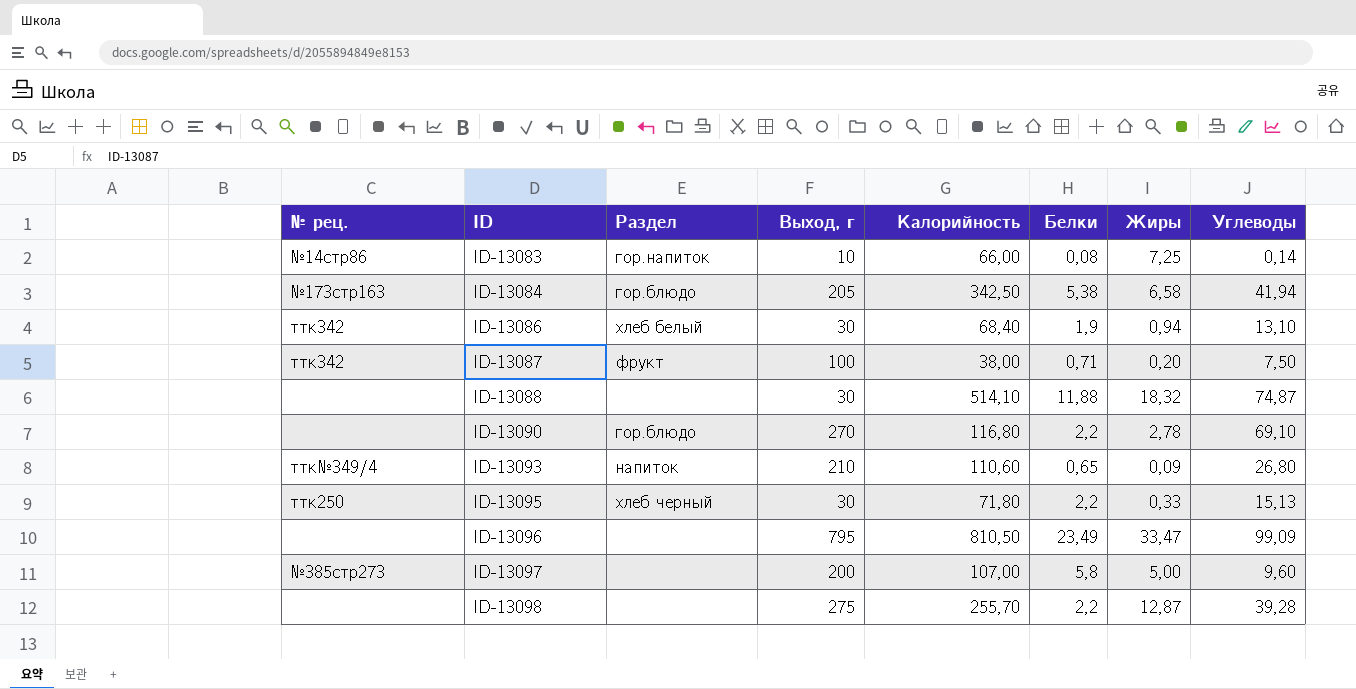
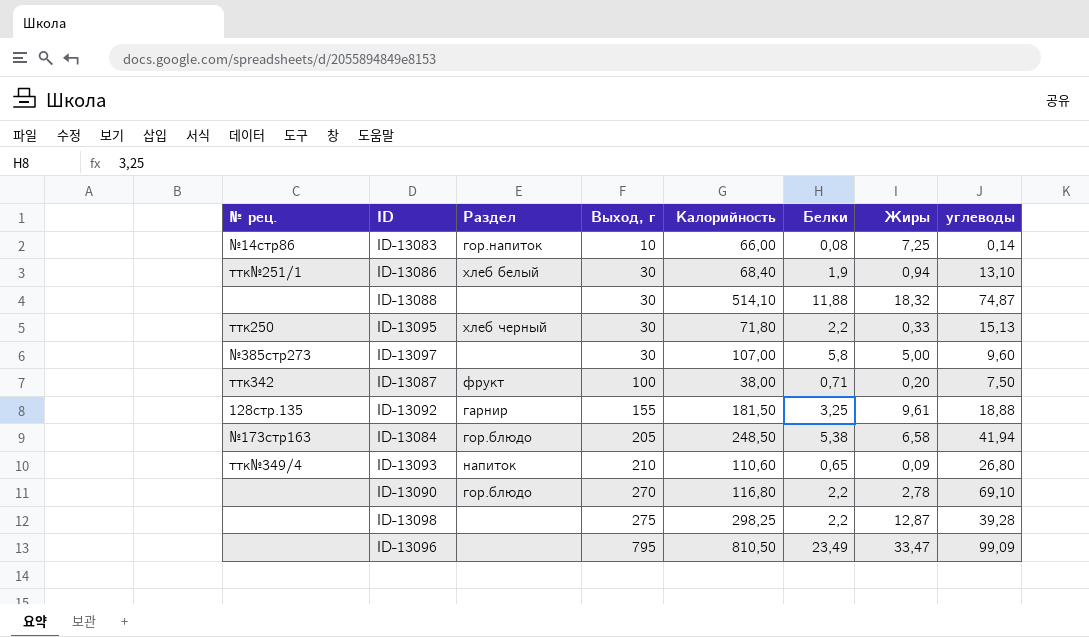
row order: ID ascending -> Выход, г ascending
column name: Углеводы -> углеводы
ID-13086 | № рец.: ттк342 -> ттк№251/1
ID-13097 | Выход, г: 200 -> 30
row ID-13092: none -> 128стр.135 | гарнир | 155 | 181,50 | 3,25 | 9,61 | 18,88
ID-13084 | Калорийность: 342,50 -> 248,50
ID-13098 | Калорийность: 255,70 -> 298,25

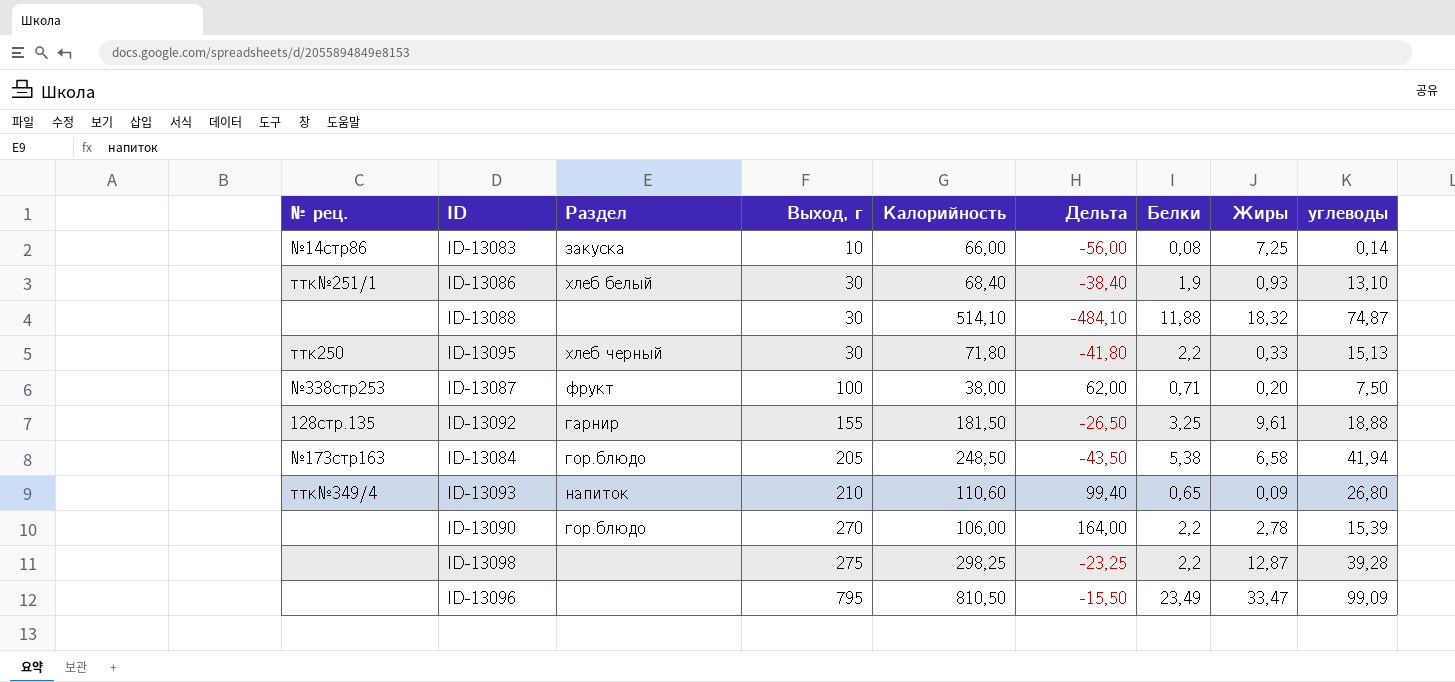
column Дельта | formula: none -> [Выход, г] - [Калорийность]
row ID-13097: №385стр273 | none | 30 | 107,00 | 5,8 | 5,00 | 9,60 -> none
ID-13083 | Раздел: гор.напиток -> закуска
ID-13086 | Жиры: 0,94 -> 0,93
ID-13087 | № рец.: ттк342 -> №338стр253
ID-13090 | Калорийность: 116,80 -> 106,00
ID-13090 | углеводы: 69,10 -> 15,39

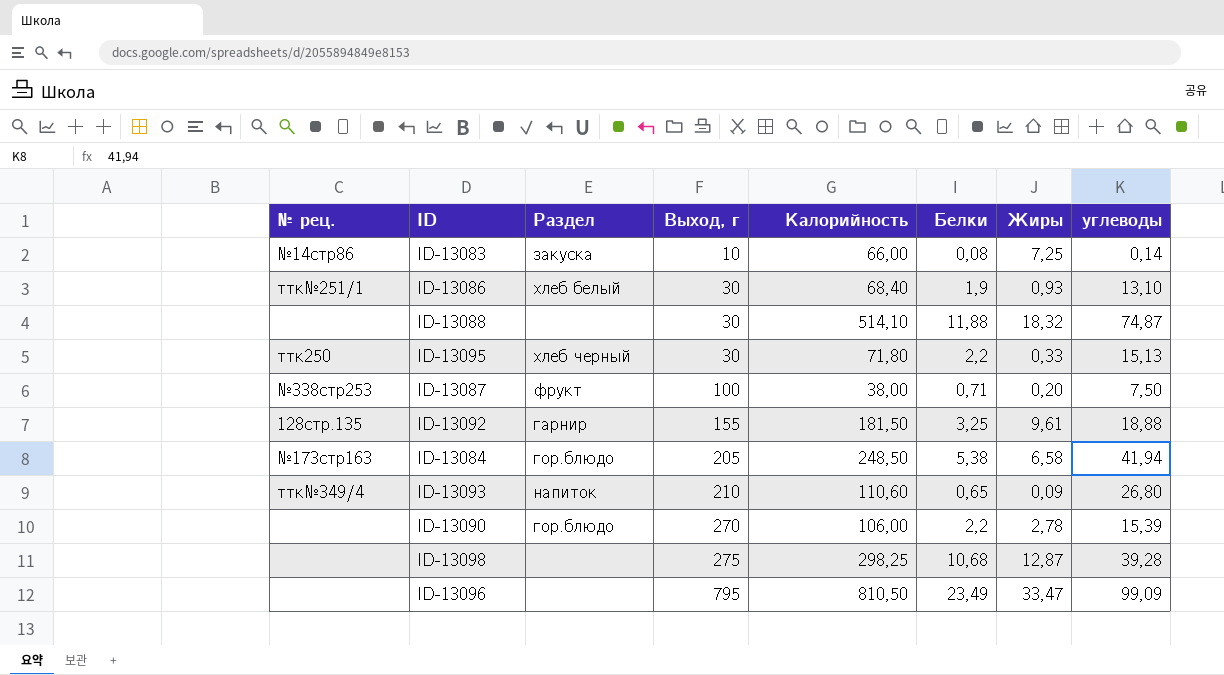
column Дельта | formula: [Выход, г] - [Калорийность] -> none
ID-13098 | Белки: 2,2 -> 10,68

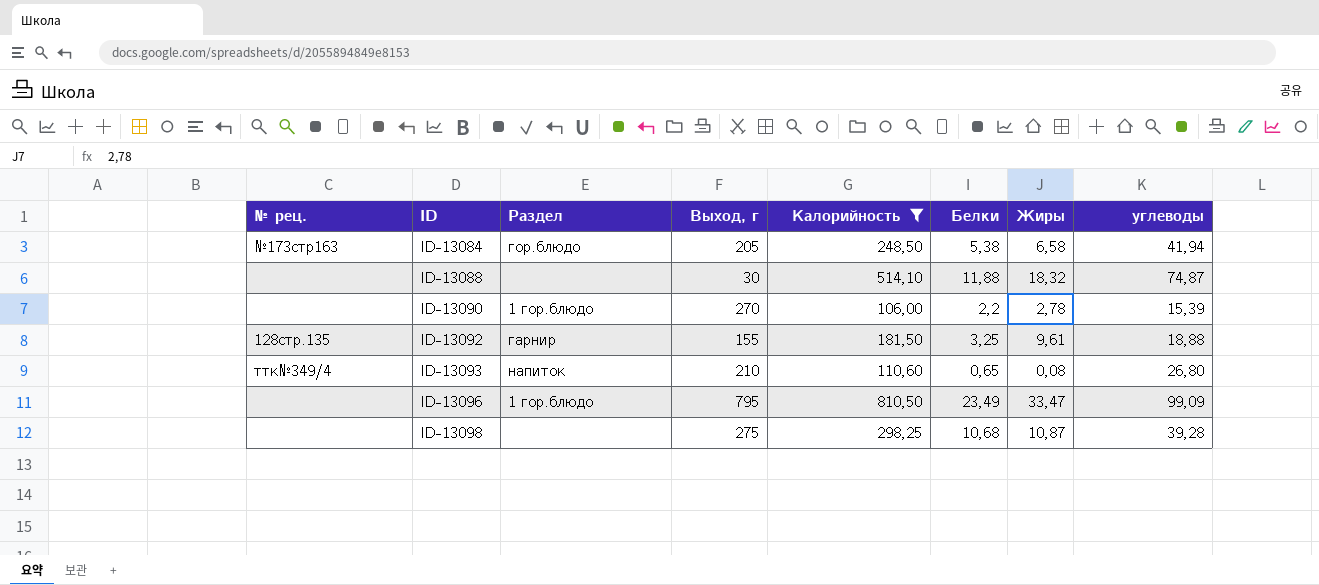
filter: none -> Калорийность >= 106,00
row order: Выход, г ascending -> ID ascending
ID-13090 | Раздел: гор.блюдо -> 1 гор.блюдо
ID-13093 | Жиры: 0,09 -> 0,08
ID-13096 | Раздел: none -> 1 гор.блюдо
ID-13098 | Жиры: 12,87 -> 10,87

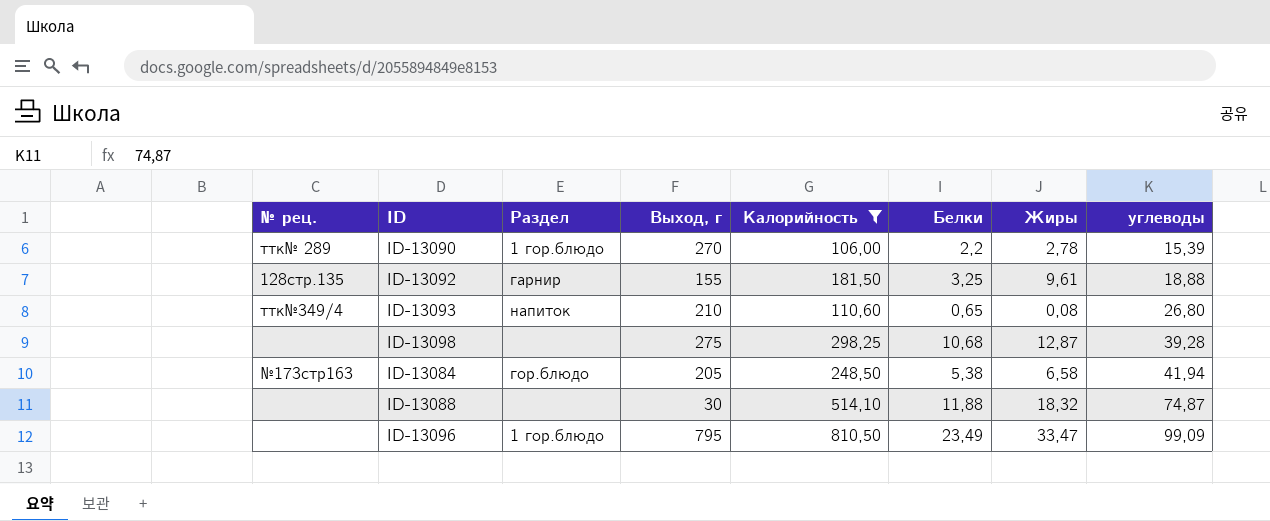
row order: ID ascending -> углеводы ascending
ID-13090 | № рец.: none -> ттк№ 289
ID-13098 | Жиры: 10,87 -> 12,87

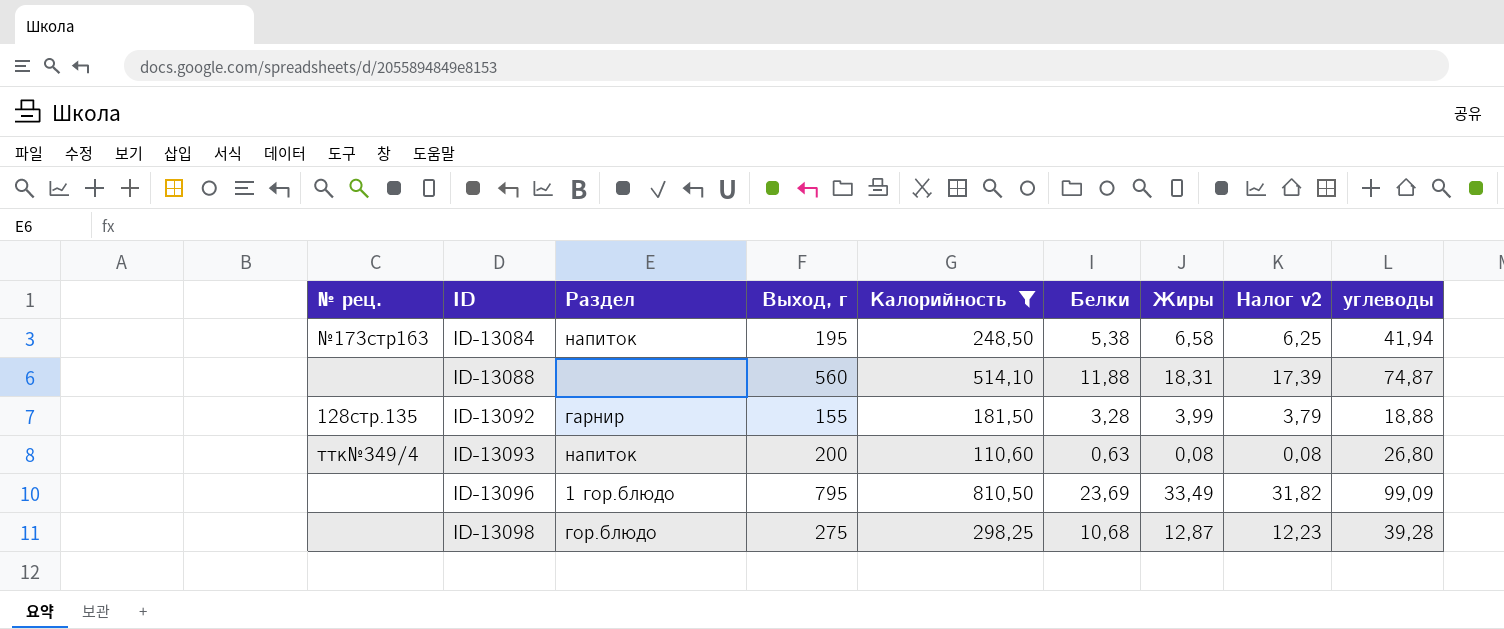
row order: углеводы ascending -> ID ascending
column Налог v2 | formula: none -> [Жиры] * 0,95
row ID-13090: ттк№ 289 | 1 гор.блюдо | 270 | 106,00 | 2,2 | 2,78 | 15,39 -> none
ID-13084 | Раздел: гор.блюдо -> напиток
ID-13084 | Выход, г: 205 -> 195
ID-13088 | Выход, г: 30 -> 560
ID-13088 | Жиры: 18,32 -> 18,31
ID-13092 | Белки: 3,25 -> 3,28
ID-13092 | Жиры: 9,61 -> 3,99
ID-13093 | Выход, г: 210 -> 200
ID-13093 | Белки: 0,65 -> 0,63
ID-13096 | Белки: 23,49 -> 23,69
ID-13096 | Жиры: 33,47 -> 33,49
ID-13098 | Раздел: none -> гор.блюдо

